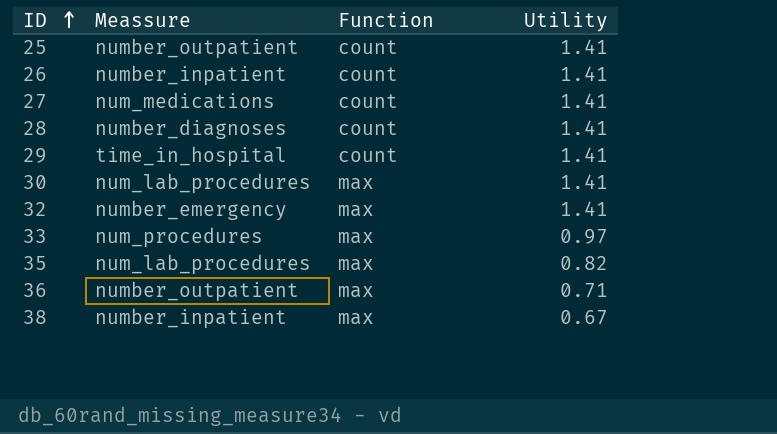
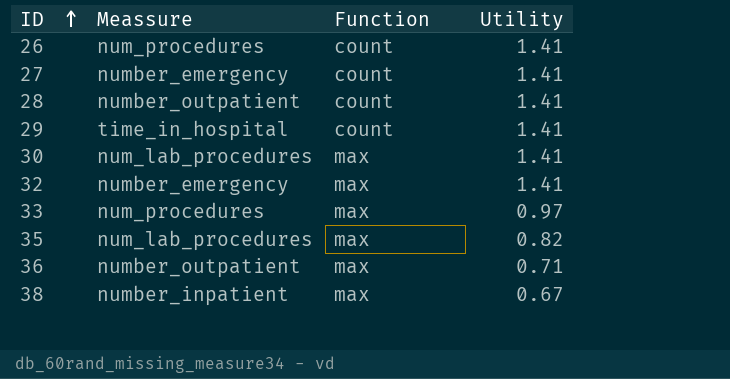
row 25: number_outpatient | count | 1.41 -> none
26 | Meassure: number_inpatient -> num_procedures
27 | Meassure: num_medications -> number_emergency
28 | Meassure: number_diagnoses -> number_outpatient

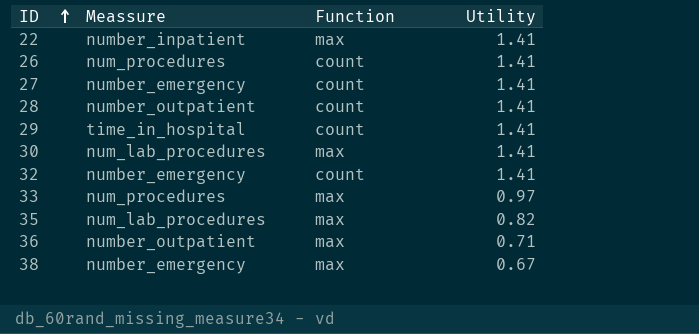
row 22: none -> number_inpatient | max | 1.41
32 | Function: max -> count
38 | Meassure: number_inpatient -> number_emergency

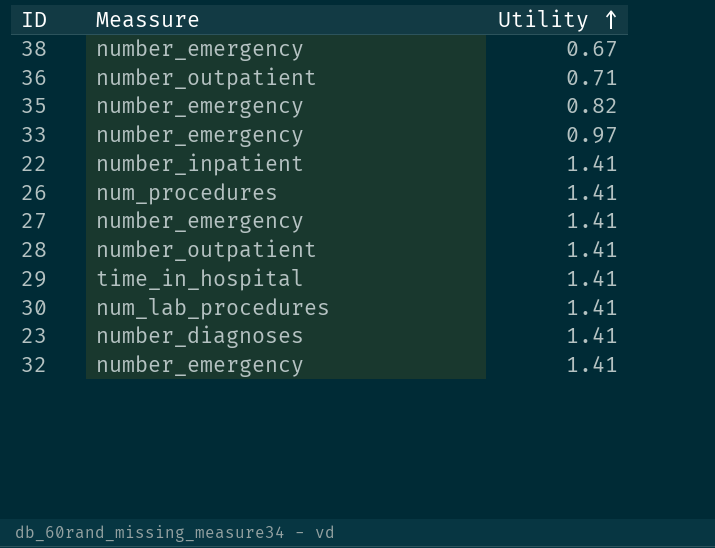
row order: ID ascending -> Utility ascending
column Function | position: 3 -> none
35 | Meassure: num_lab_procedures -> number_emergency
33 | Meassure: num_procedures -> number_emergency
row 23: none -> number_diagnoses | 1.41

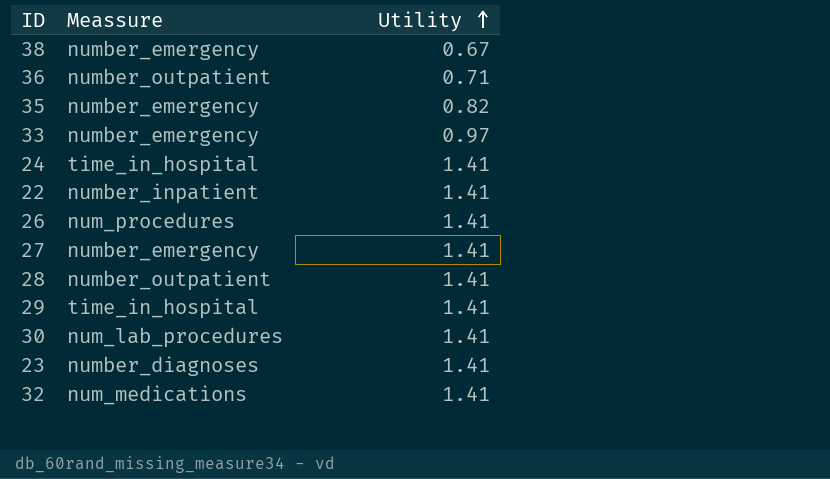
row 24: none -> time_in_hospital | 1.41
32 | Meassure: number_emergency -> num_medications

